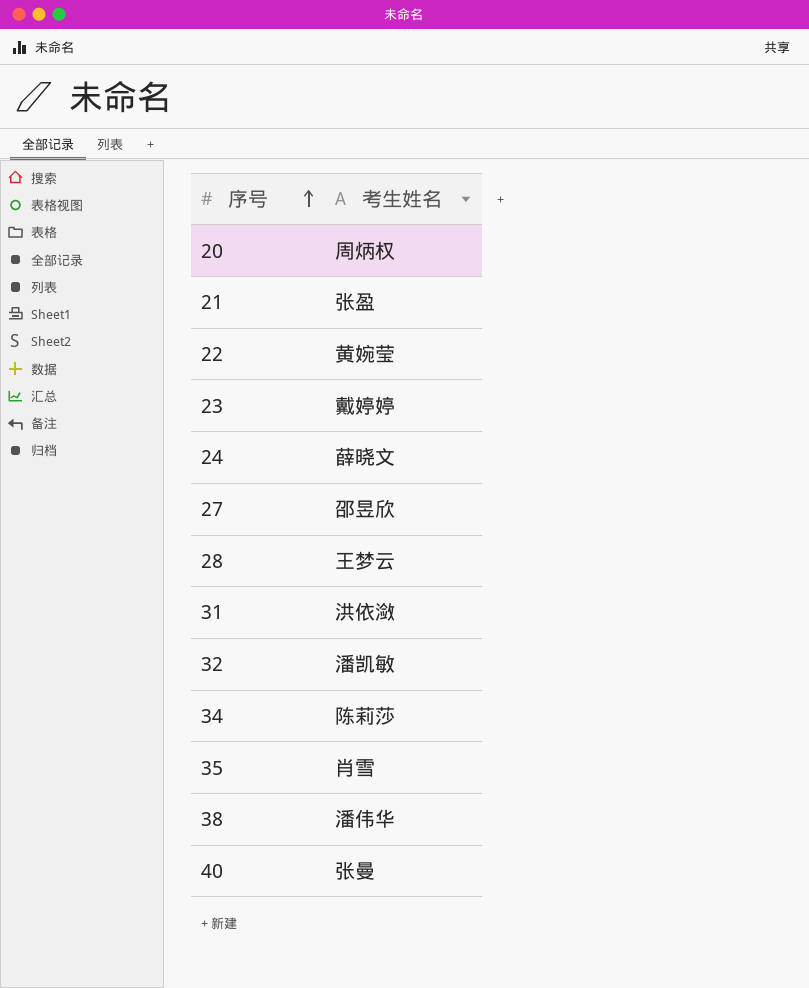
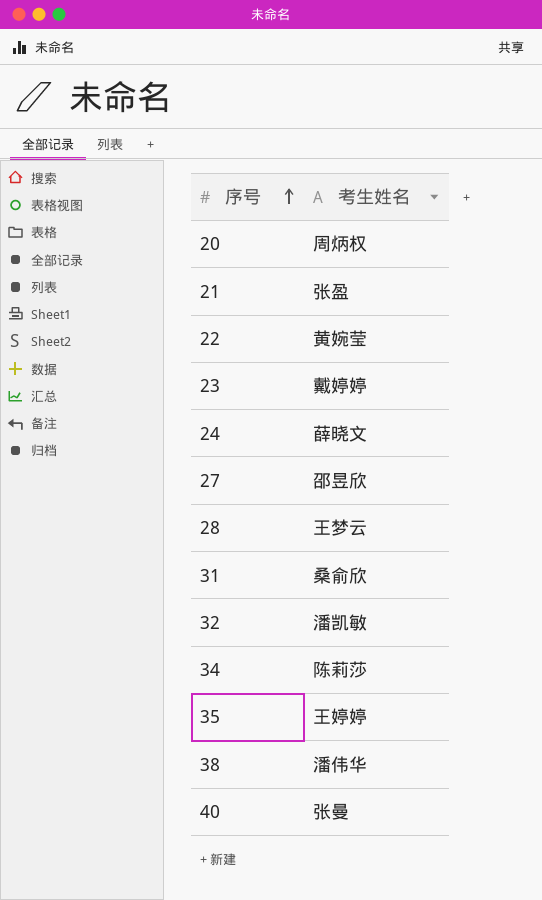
31 | 考生姓名: 洪依潋 -> 桑俞欣
35 | 考生姓名: 肖雪 -> 王婷婷

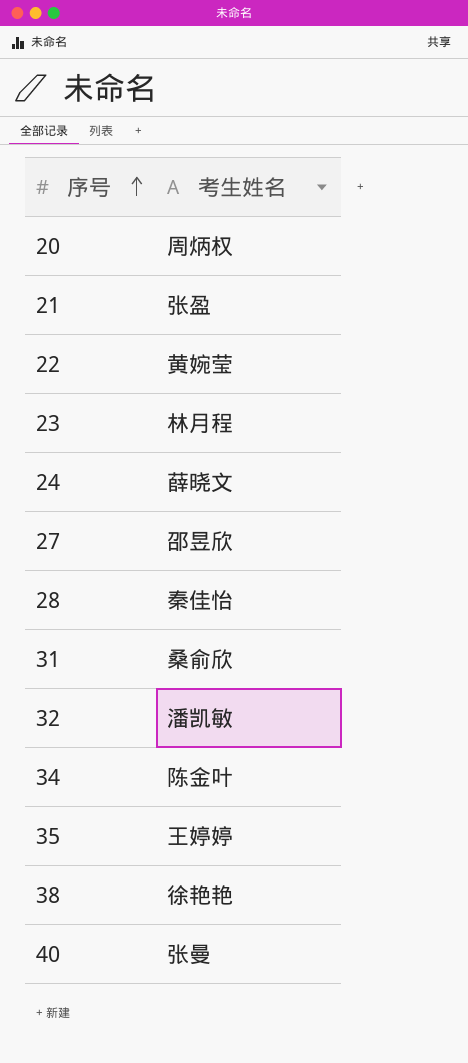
23 | 考生姓名: 戴婷婷 -> 林月程
28 | 考生姓名: 王梦云 -> 秦佳怡
34 | 考生姓名: 陈莉莎 -> 陈金叶
38 | 考生姓名: 潘伟华 -> 徐艳艳

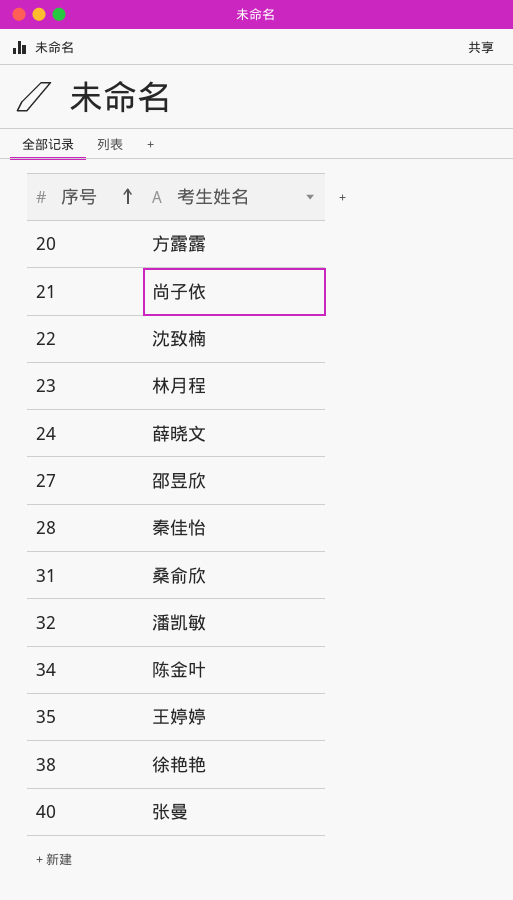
20 | 考生姓名: 周炳权 -> 方露露
21 | 考生姓名: 张盈 -> 尚子依
22 | 考生姓名: 黄婉莹 -> 沈致楠

